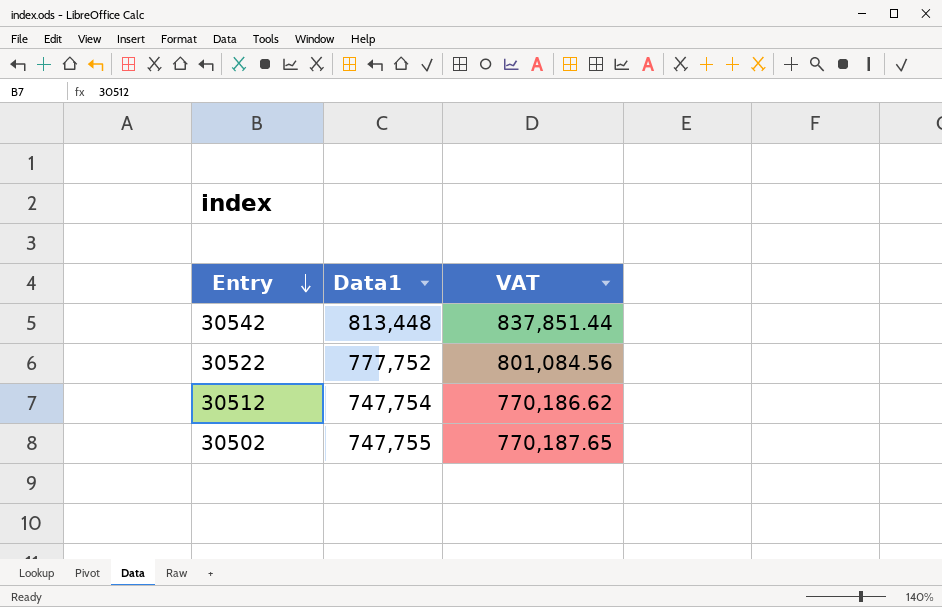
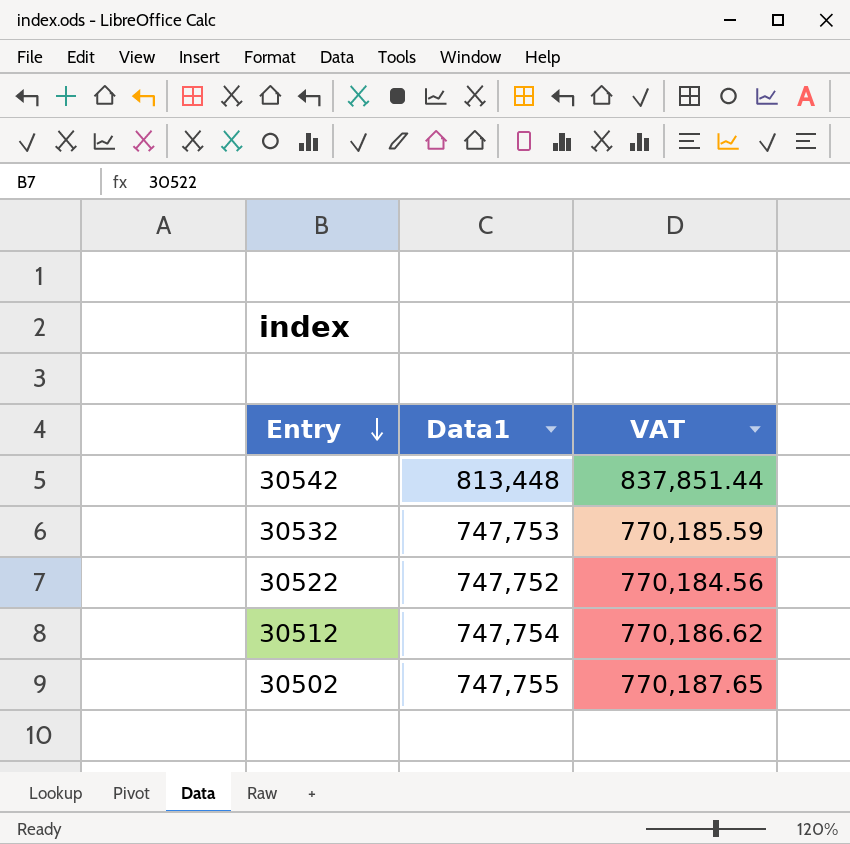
row 30532: none -> 747,753 | 770,185.59
30522 | Data1: 777,752 -> 747,752
30522 | VAT: 801,084.56 -> 770,184.56

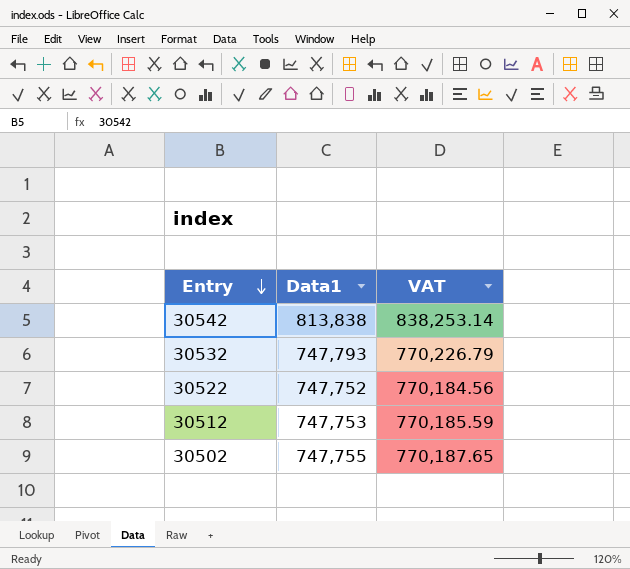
30542 | Data1: 813,448 -> 813,838
30542 | VAT: 837,851.44 -> 838,253.14
30532 | Data1: 747,753 -> 747,793
30532 | VAT: 770,185.59 -> 770,226.79
30512 | Data1: 747,754 -> 747,753
30512 | VAT: 770,186.62 -> 770,185.59

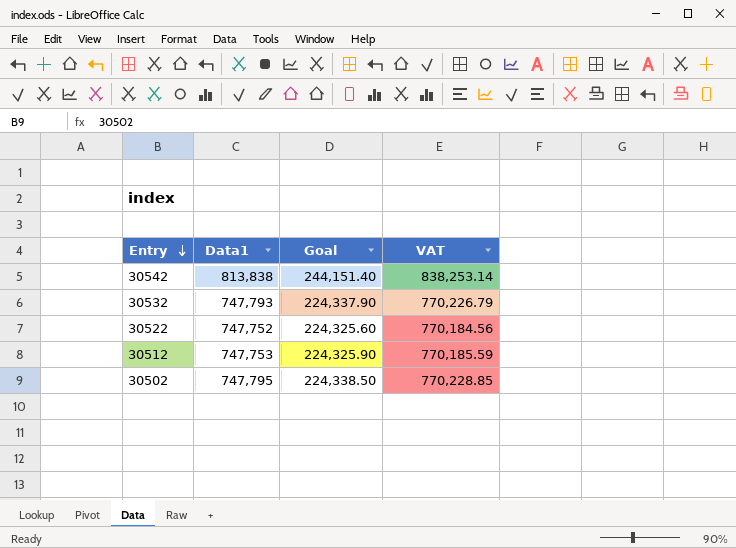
column Goal | formula: none -> [Data1] * 0.3
30502 | Data1: 747,755 -> 747,795
30502 | VAT: 770,187.65 -> 770,228.85

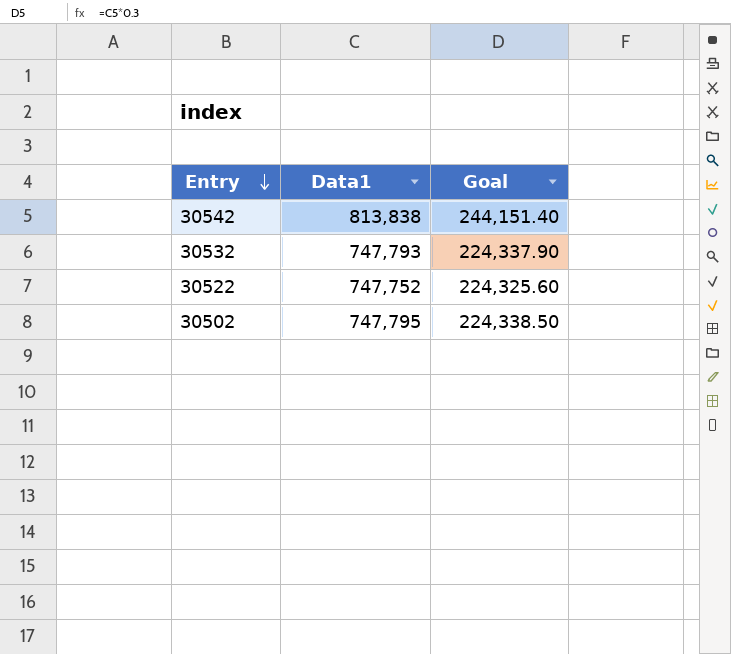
column VAT | formula: [Data1] * 1.03 -> none
row 30512: 747,753 | 224,325.90 | 770,185.59 -> none

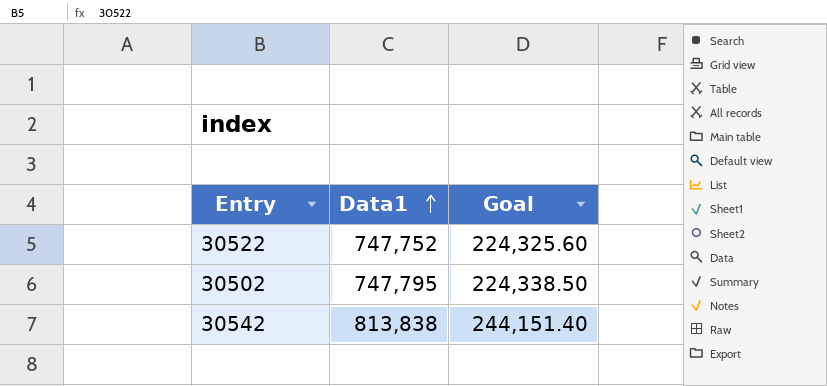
row order: Entry descending -> Data1 ascending
row 30532: 747,793 | 224,337.90 -> none

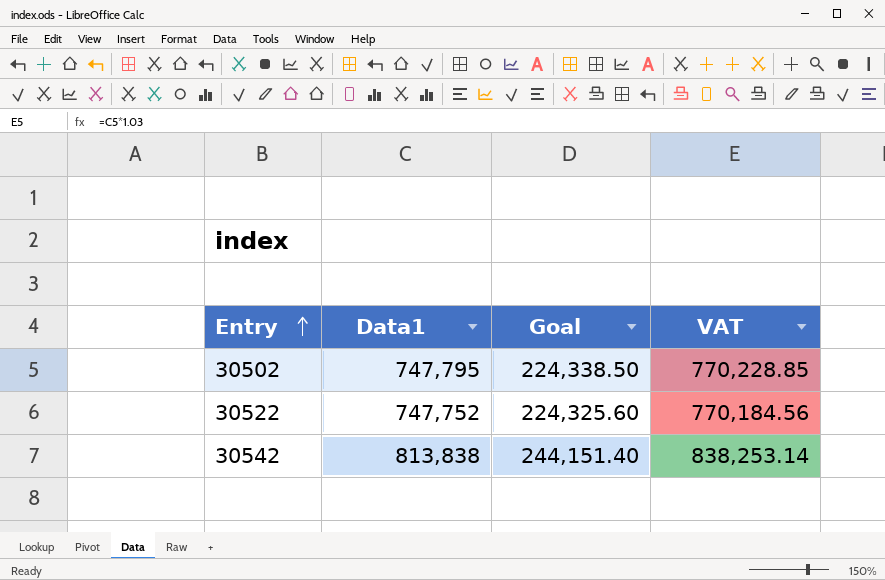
row order: Data1 ascending -> Entry ascending
column VAT | formula: none -> [Data1] * 1.03

